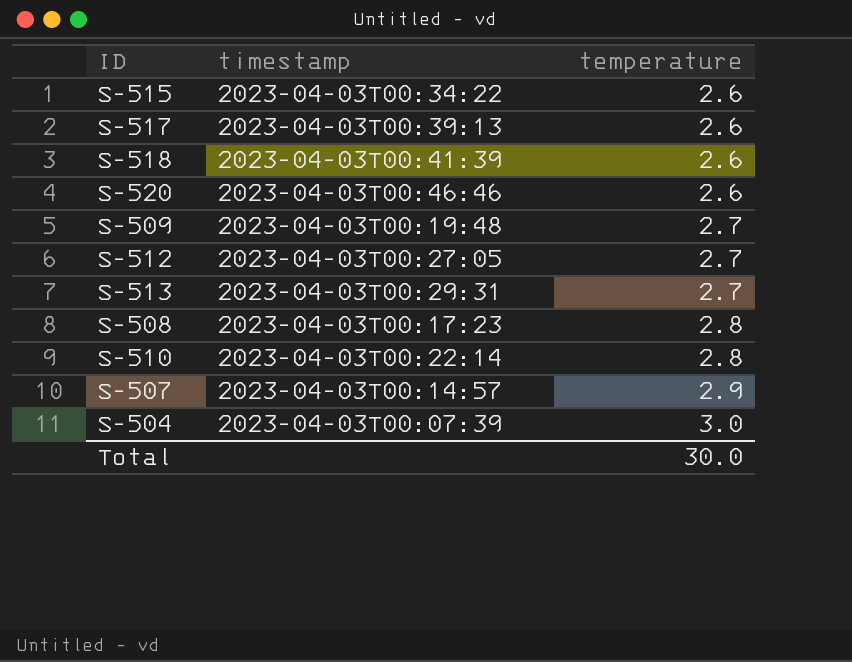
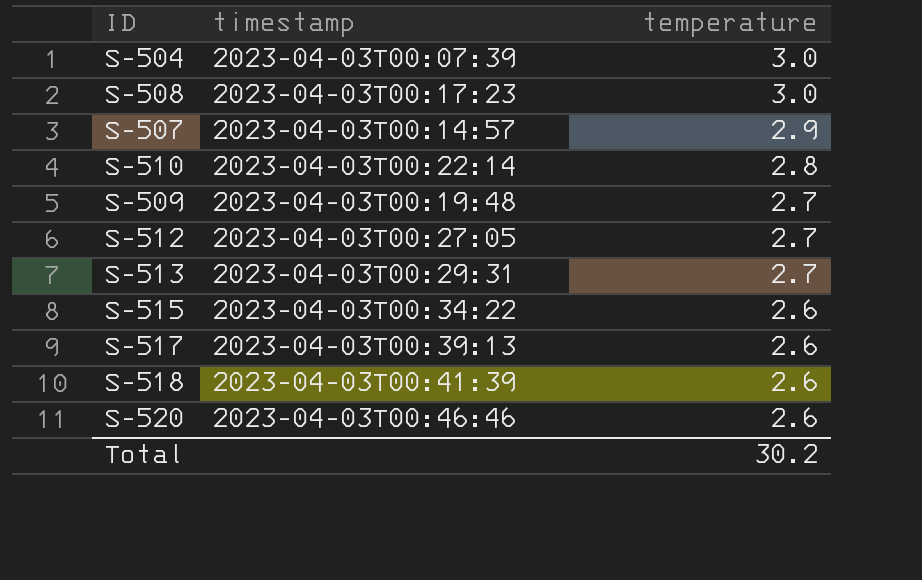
row order: temperature ascending -> temperature descending
S-508 | temperature: 2.8 -> 3.0
Total | temperature: 30.0 -> 30.2

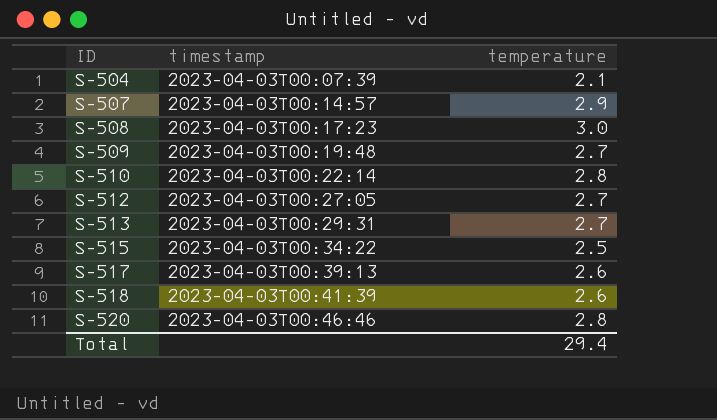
row order: temperature descending -> ID ascending
S-504 | temperature: 3.0 -> 2.1
S-515 | temperature: 2.6 -> 2.5
S-520 | temperature: 2.6 -> 2.8
Total | temperature: 30.2 -> 29.4

